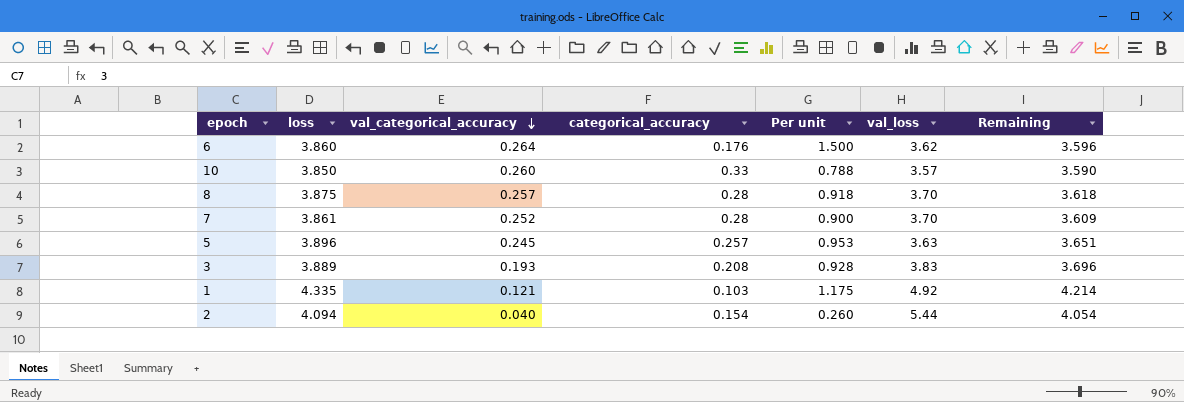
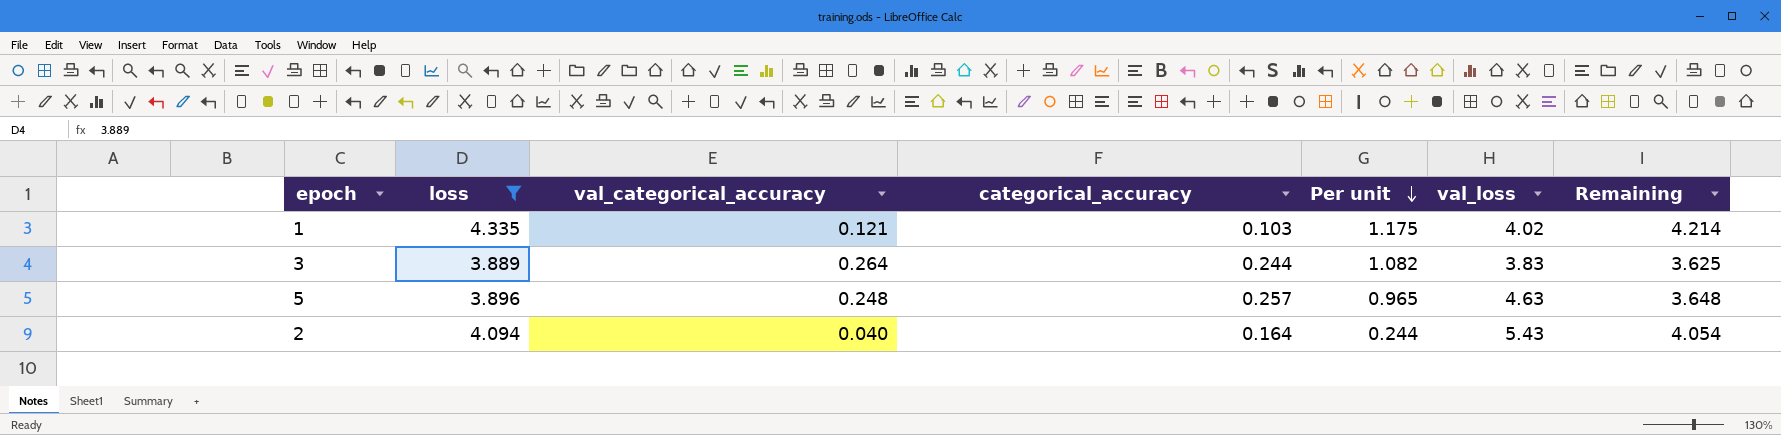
filter: none -> loss >= 3.889
row order: val_categorical_accuracy descending -> Per unit descending
1 | val_loss: 4.92 -> 4.02
3 | val_categorical_accuracy: 0.193 -> 0.264
3 | categorical_accuracy: 0.208 -> 0.244
3 | Per unit: 0.928 -> 1.082
3 | Remaining: 3.696 -> 3.625
5 | val_categorical_accuracy: 0.245 -> 0.248
5 | Per unit: 0.953 -> 0.965
5 | val_loss: 3.63 -> 4.63
5 | Remaining: 3.651 -> 3.648
2 | categorical_accuracy: 0.154 -> 0.164
2 | Per unit: 0.260 -> 0.244
2 | val_loss: 5.44 -> 5.43

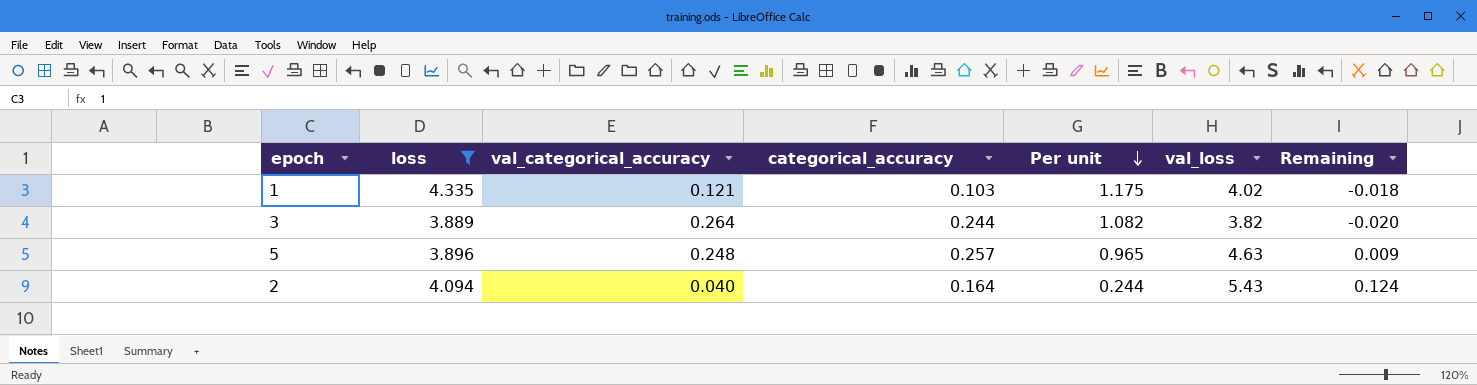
column Remaining | formula: [loss] - [val_categorical_accuracy] -> [categorical_accuracy] - [val_categorical_accuracy]
3 | val_loss: 3.83 -> 3.82

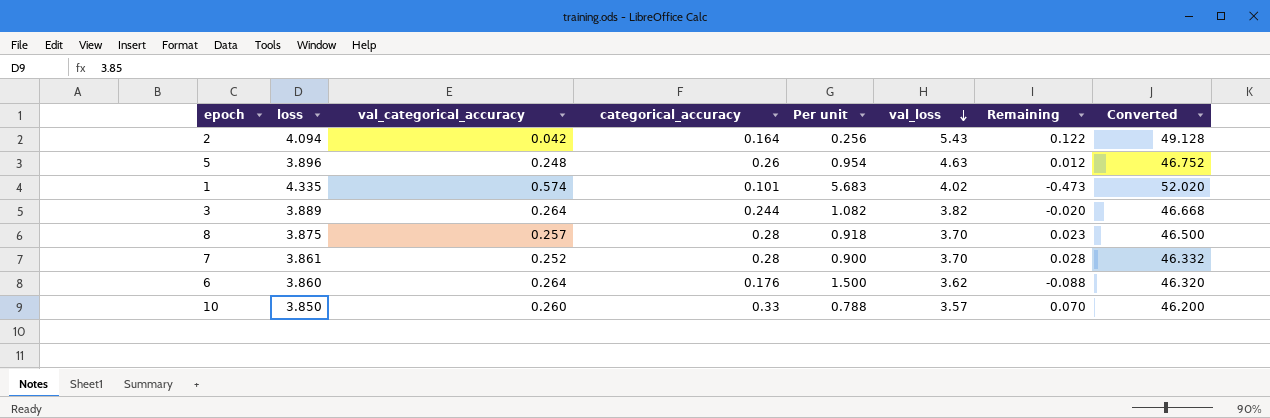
filter: loss >= 3.889 -> none
row order: Per unit descending -> val_loss descending
column Converted | formula: none -> [loss] * 12
2 | val_categorical_accuracy: 0.040 -> 0.042
2 | Per unit: 0.244 -> 0.256
2 | Remaining: 0.124 -> 0.122
5 | categorical_accuracy: 0.257 -> 0.26
5 | Per unit: 0.965 -> 0.954
5 | Remaining: 0.009 -> 0.012
1 | val_categorical_accuracy: 0.121 -> 0.574
1 | categorical_accuracy: 0.103 -> 0.101
1 | Per unit: 1.175 -> 5.683
1 | Remaining: -0.018 -> -0.473

